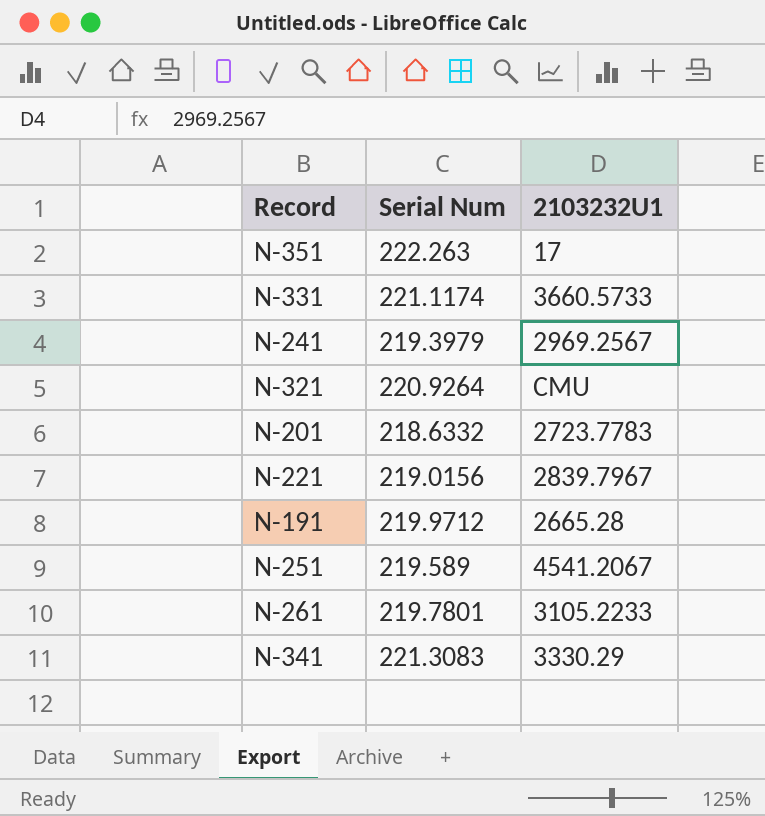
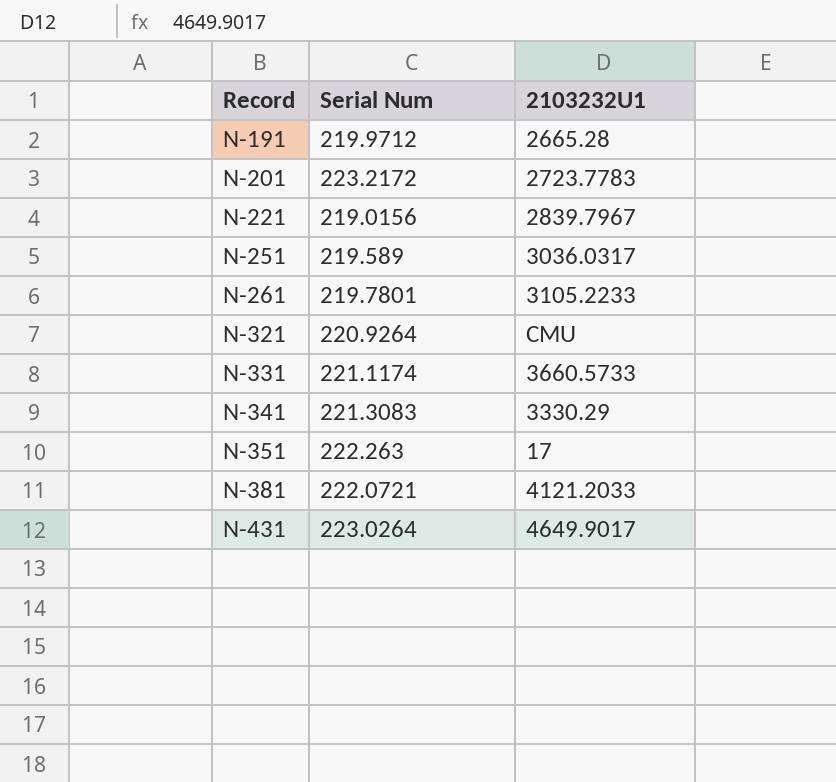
row order: none -> Record ascending
row N-241: 219.3979 | 2969.2567 -> none
N-201 | Serial Num: 218.6332 -> 223.2172
N-251 | 2103232U1: 4541.2067 -> 3036.0317
row N-381: none -> 222.0721 | 4121.2033
row N-431: none -> 223.0264 | 4649.9017

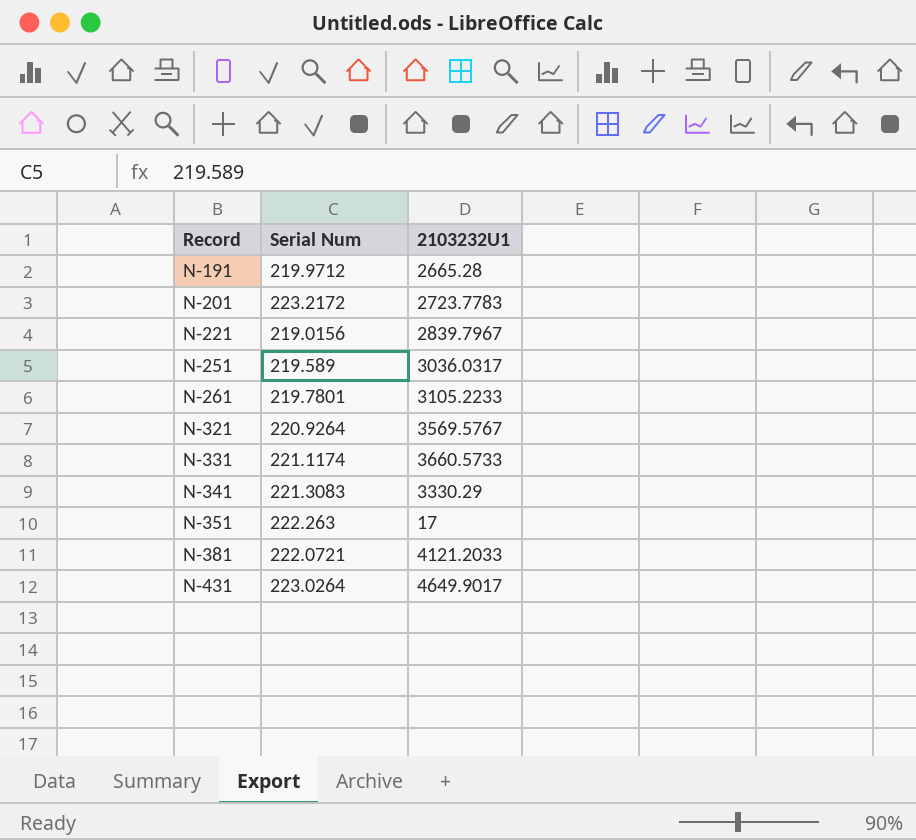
N-321 | 2103232U1: CMU -> 3569.5767

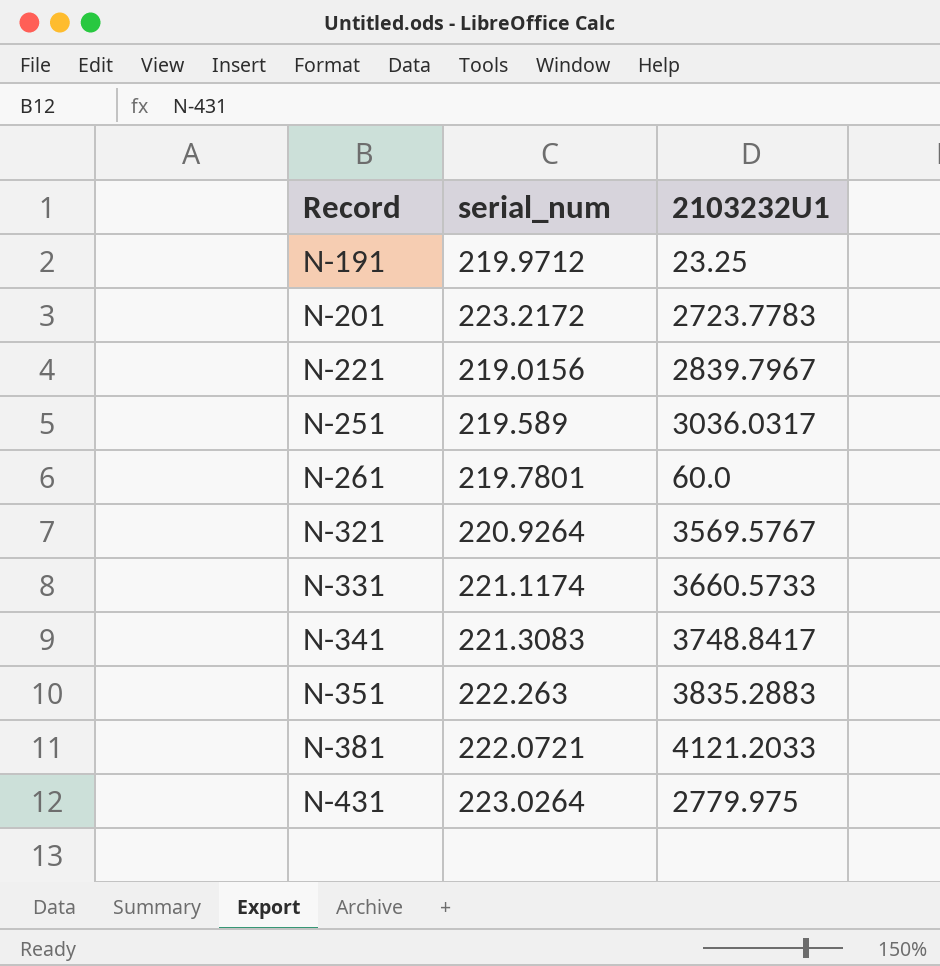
column name: Serial Num -> serial_num
N-191 | 2103232U1: 2665.28 -> 23.25
N-261 | 2103232U1: 3105.2233 -> 60.0
N-341 | 2103232U1: 3330.29 -> 3748.8417
N-351 | 2103232U1: 17 -> 3835.2883
N-431 | 2103232U1: 4649.9017 -> 2779.975

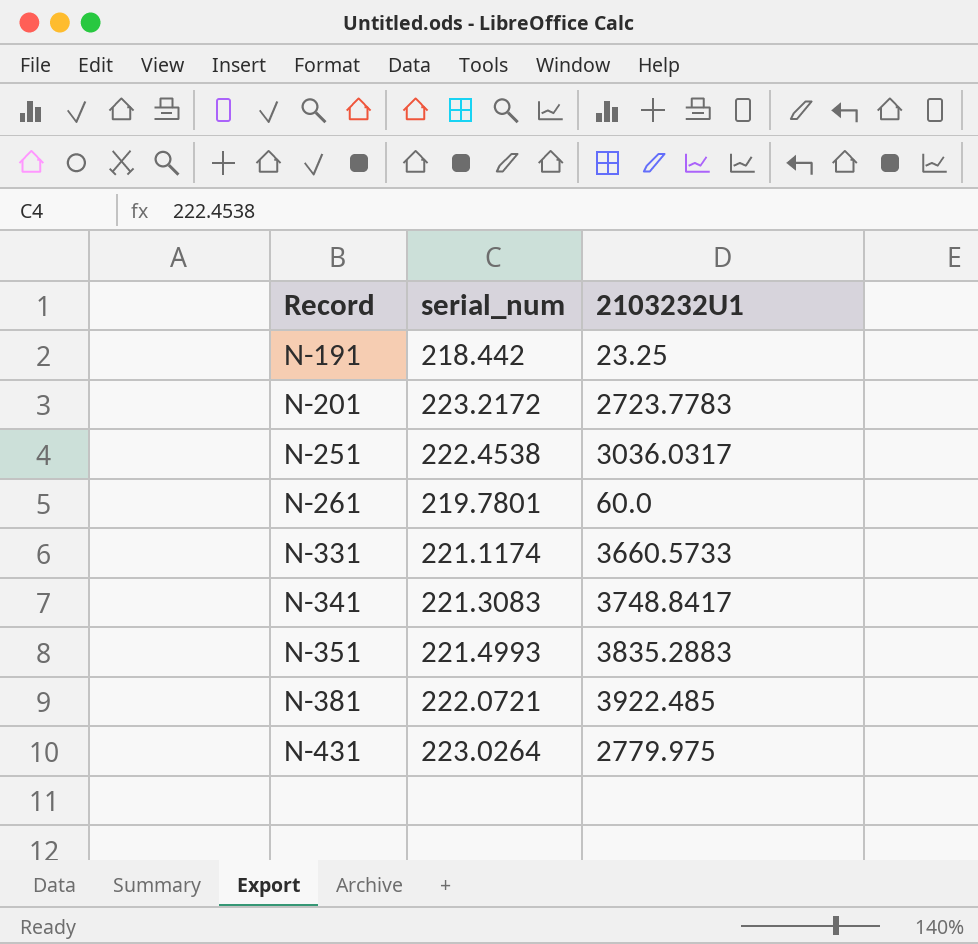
row N-221: 219.0156 | 2839.7967 -> none
row N-321: 220.9264 | 3569.5767 -> none
N-191 | serial_num: 219.9712 -> 218.442
N-251 | serial_num: 219.589 -> 222.4538
N-351 | serial_num: 222.263 -> 221.4993
N-381 | 2103232U1: 4121.2033 -> 3922.485

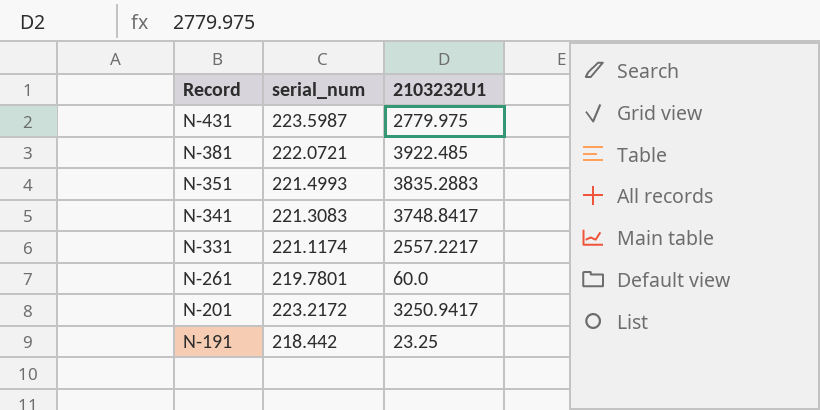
row order: Record ascending -> Record descending
row N-251: 222.4538 | 3036.0317 -> none
N-431 | serial_num: 223.0264 -> 223.5987
N-331 | 2103232U1: 3660.5733 -> 2557.2217
N-201 | 2103232U1: 2723.7783 -> 3250.9417

